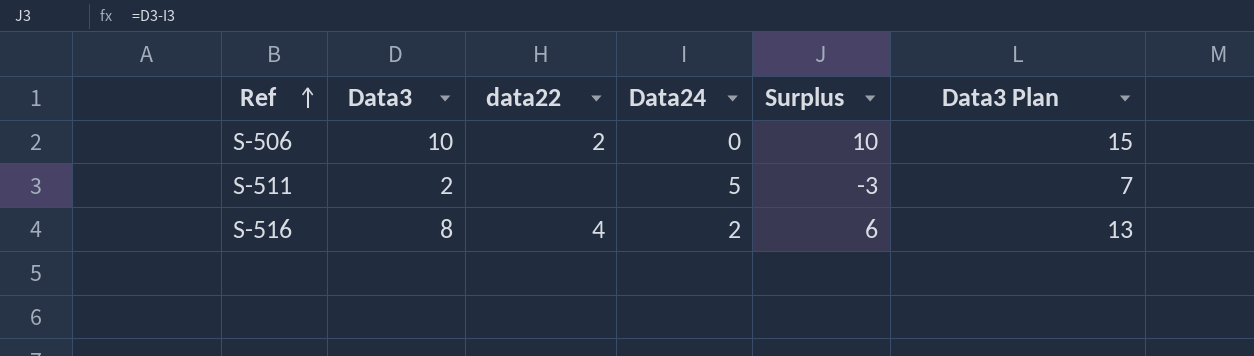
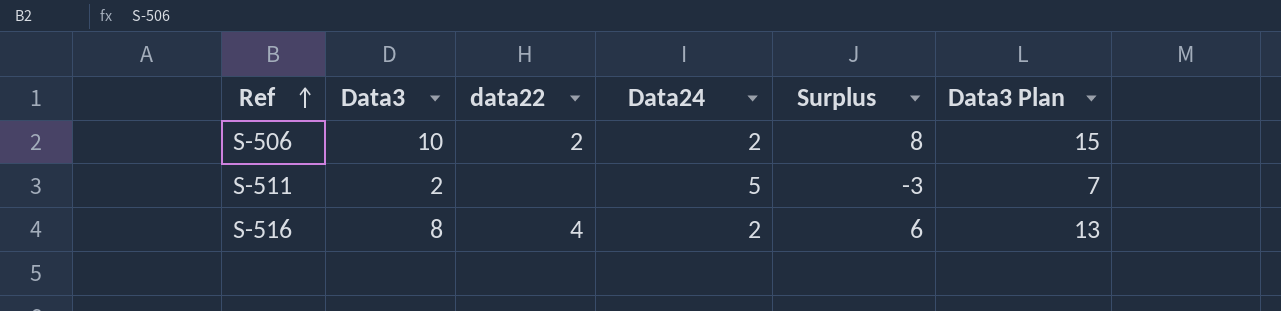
S-506 | Data24: 0 -> 2
S-506 | Surplus: 10 -> 8

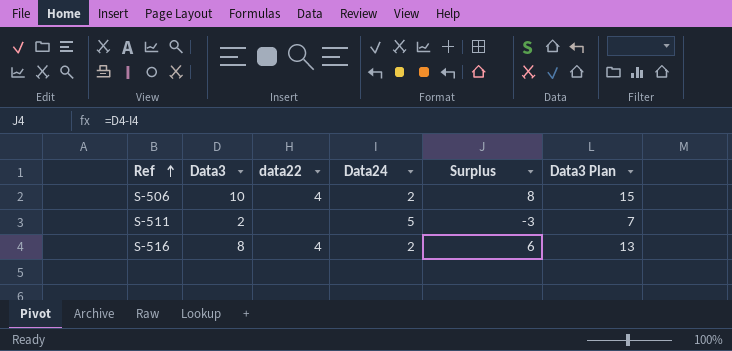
S-506 | data22: 2 -> 4

